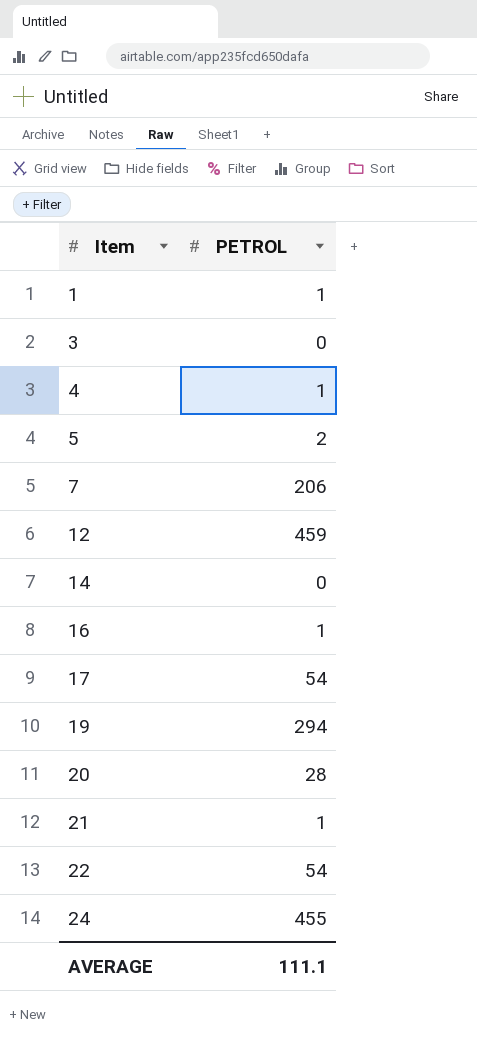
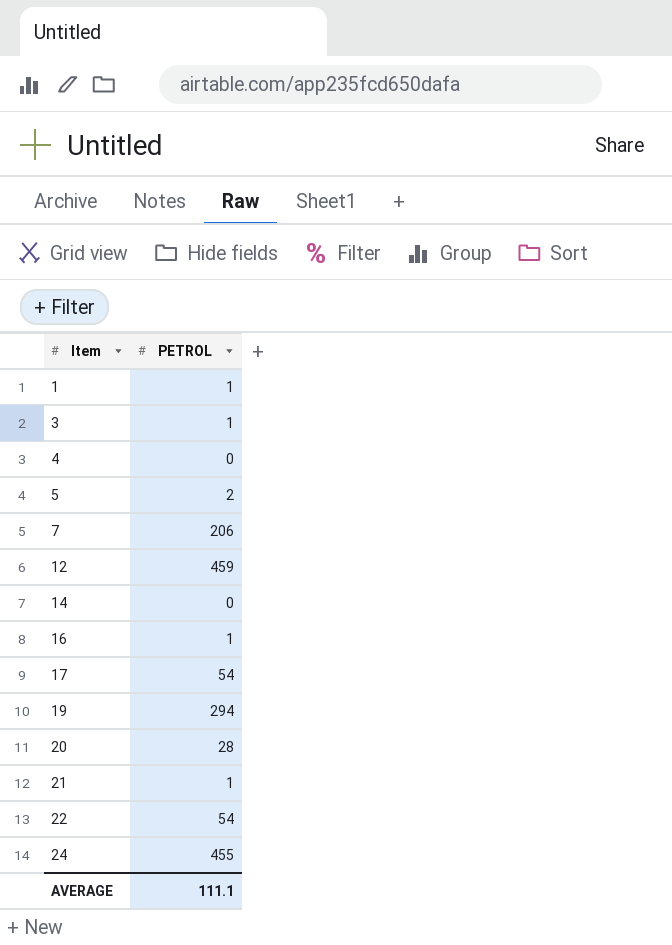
3 | PETROL: 0 -> 1
4 | PETROL: 1 -> 0

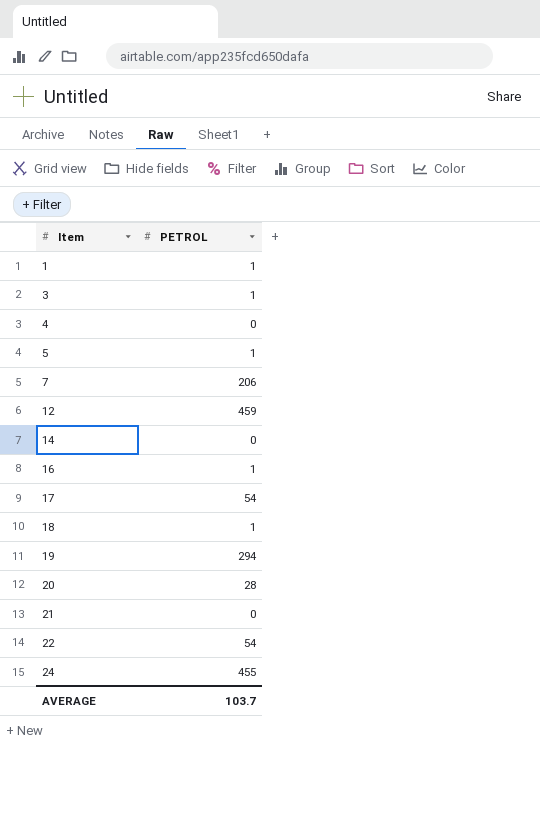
5 | PETROL: 2 -> 1
row 18: none -> 1
21 | PETROL: 1 -> 0
AVERAGE | PETROL: 111.1 -> 103.7

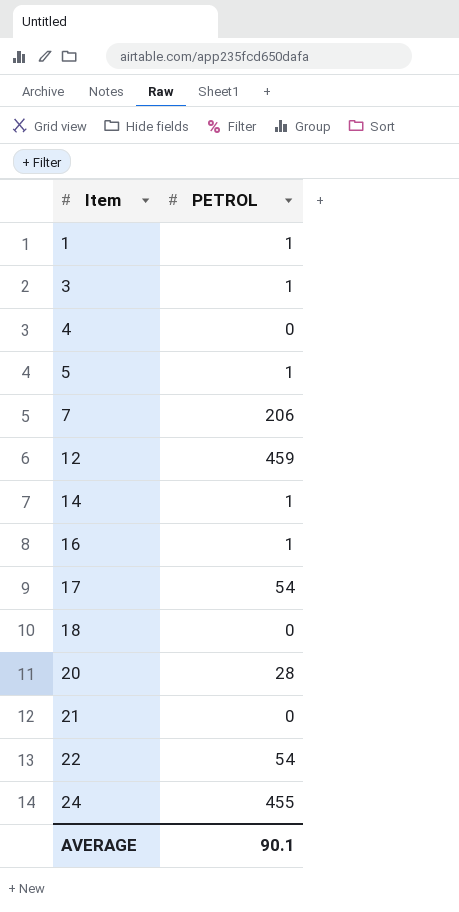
row 19: 294 -> none
14 | PETROL: 0 -> 1
18 | PETROL: 1 -> 0
AVERAGE | PETROL: 103.7 -> 90.1

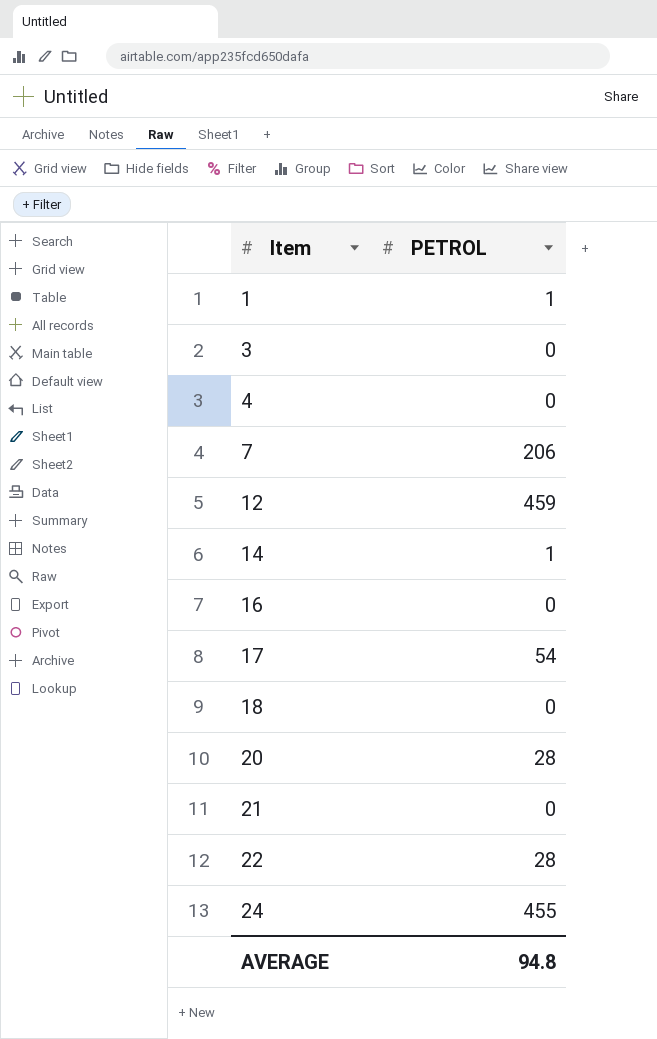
row 5: 1 -> none
3 | PETROL: 1 -> 0
16 | PETROL: 1 -> 0
22 | PETROL: 54 -> 28
AVERAGE | PETROL: 90.1 -> 94.8

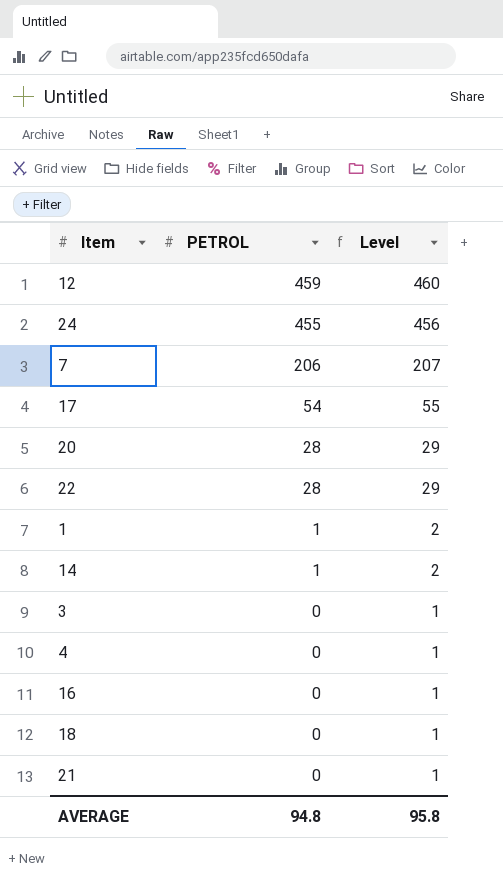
row order: Item ascending -> PETROL descending
column Level | formula: none -> [PETROL] + 1

